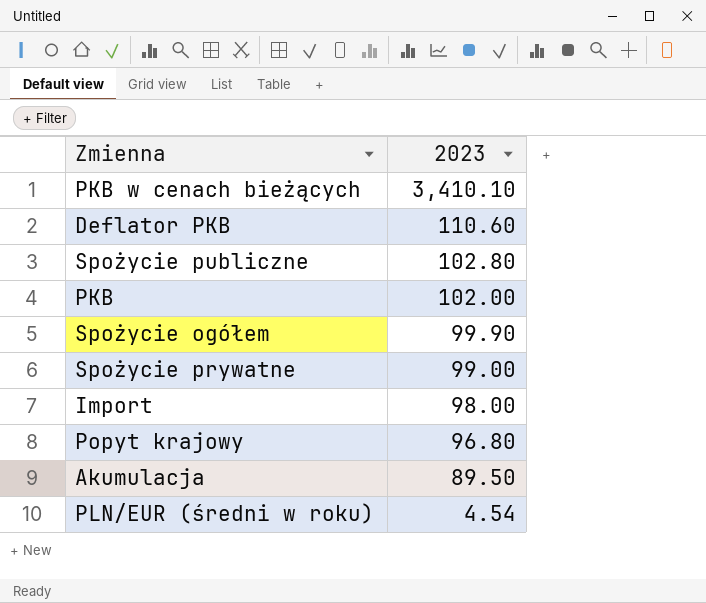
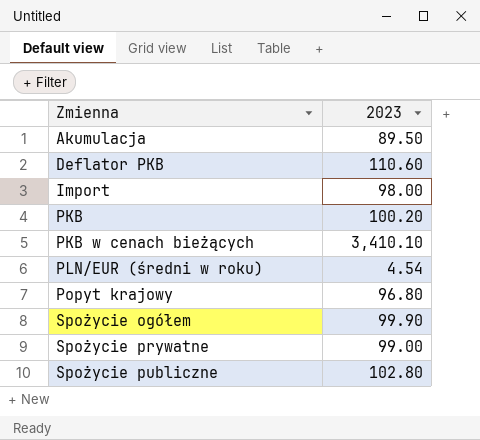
row order: 2023 descending -> Zmienna ascending
PKB | 2023: 102.00 -> 100.20

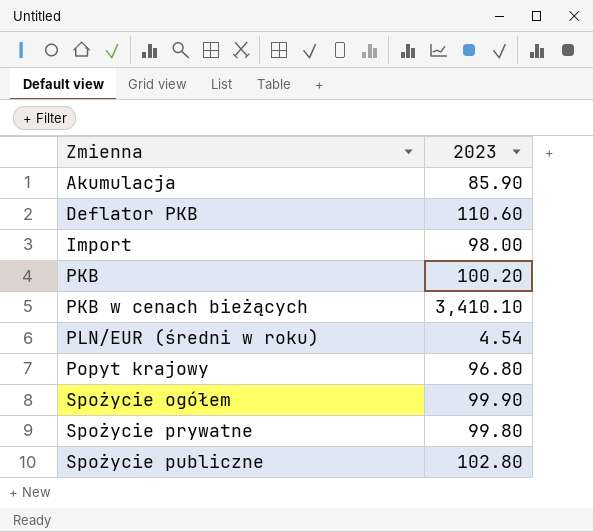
Akumulacja | 2023: 89.50 -> 85.90
Spożycie prywatne | 2023: 99.00 -> 99.80

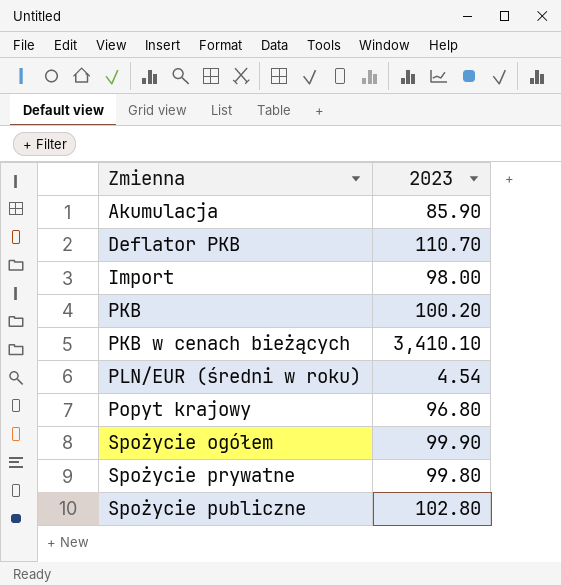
Deflator PKB | 2023: 110.60 -> 110.70

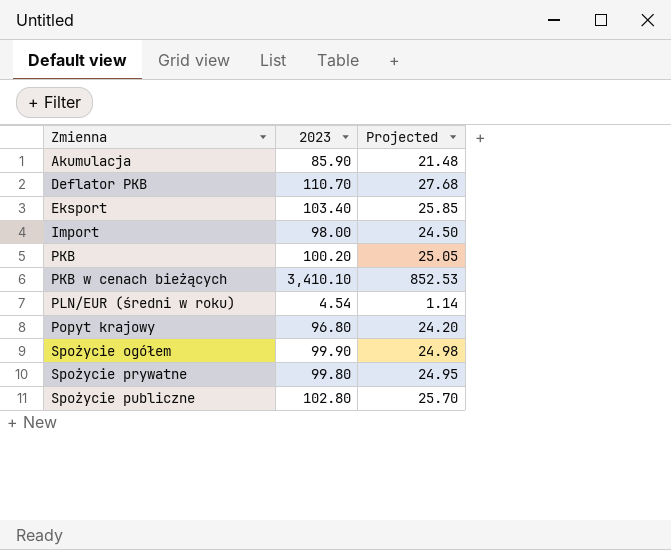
column Projected | formula: none -> [2023] * 0.25
row Eksport: none -> 103.40 | 25.85

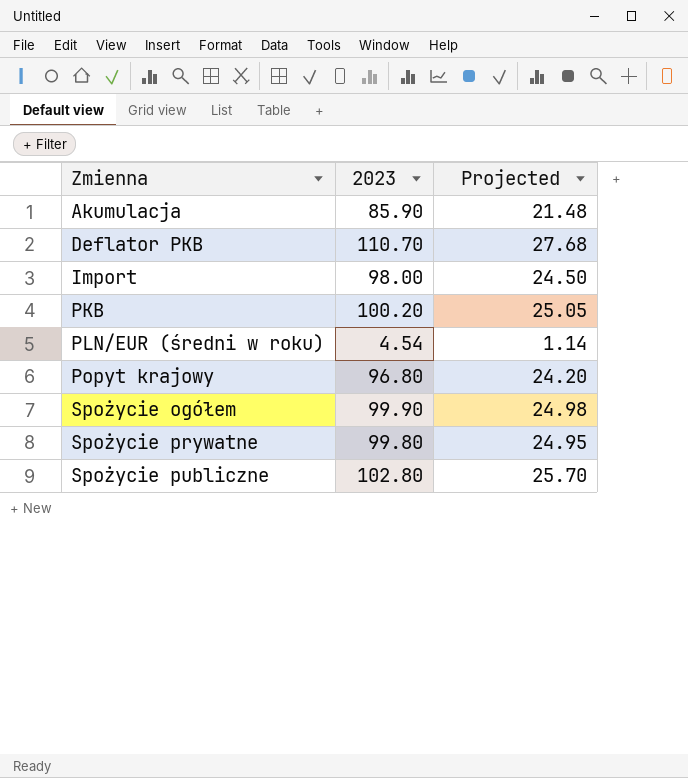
row Eksport: 103.40 | 25.85 -> none
row PKB w cenach bieżących: 3,410.10 | 852.53 -> none

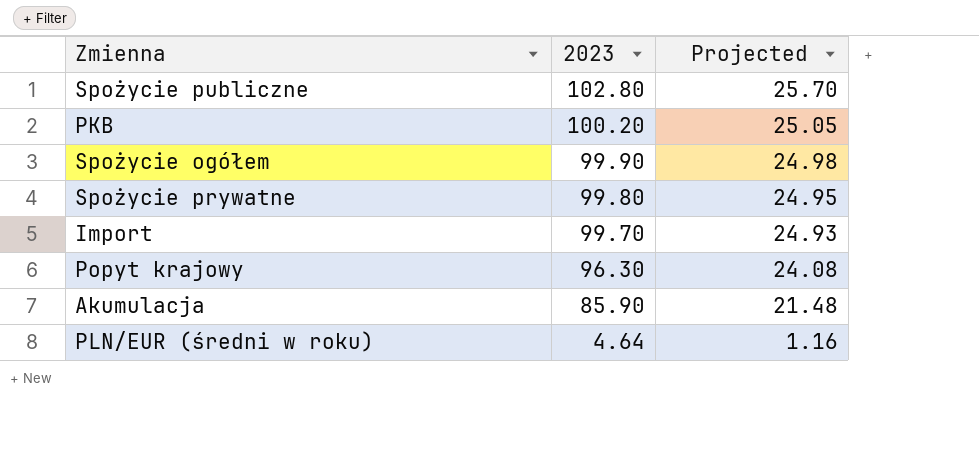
row order: Zmienna ascending -> 2023 descending
row Deflator PKB: 110.70 | 27.68 -> none
Import | 2023: 98.00 -> 99.70
Import | Projected: 24.50 -> 24.93
Popyt krajowy | 2023: 96.80 -> 96.30
Popyt krajowy | Projected: 24.20 -> 24.08
PLN/EUR (średni w roku) | 2023: 4.54 -> 4.64
PLN/EUR (średni w roku) | Projected: 1.14 -> 1.16

